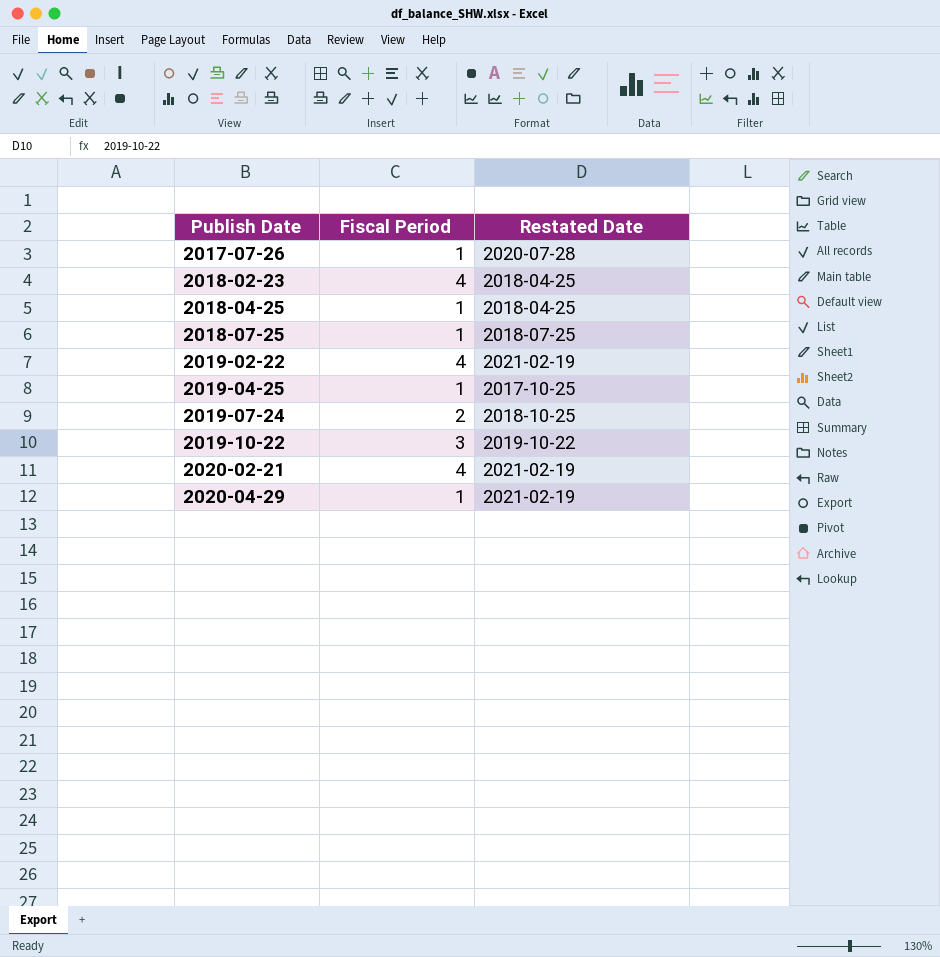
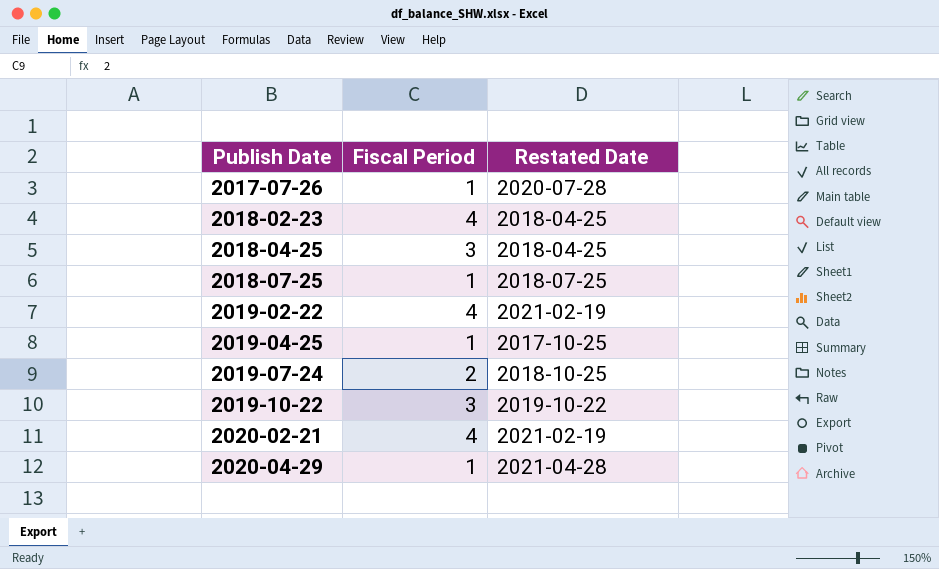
2018-04-25 | Fiscal Period: 1 -> 3
2020-04-29 | Restated Date: 2021-02-19 -> 2021-04-28

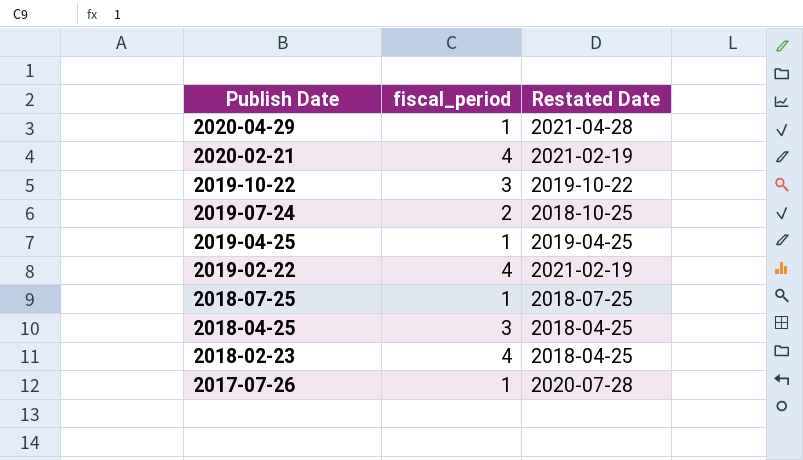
row order: Publish Date ascending -> Publish Date descending
column name: Fiscal Period -> fiscal_period
2019-04-25 | Restated Date: 2017-10-25 -> 2019-04-25

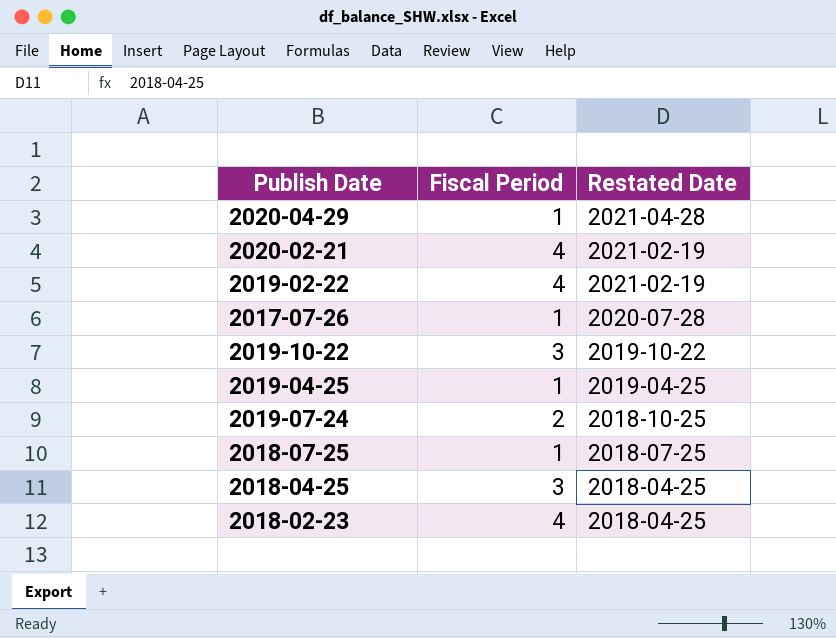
row order: Publish Date descending -> Restated Date descending
column name: fiscal_period -> Fiscal Period

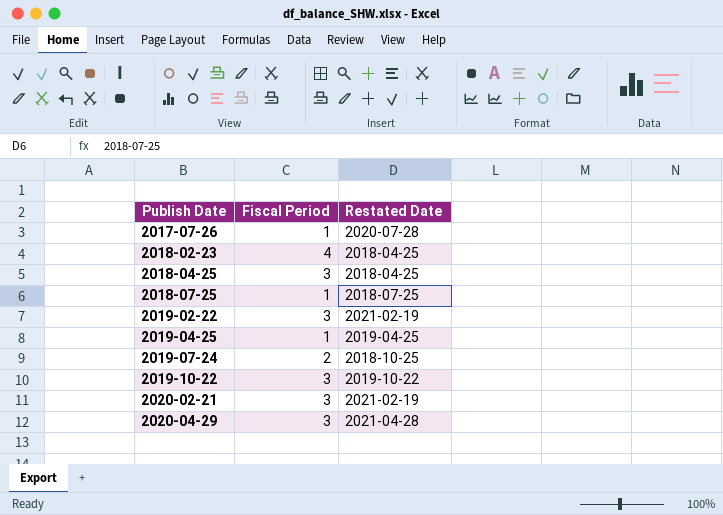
row order: Restated Date descending -> Publish Date ascending
2019-02-22 | Fiscal Period: 4 -> 3
2020-02-21 | Fiscal Period: 4 -> 3
2020-04-29 | Fiscal Period: 1 -> 3

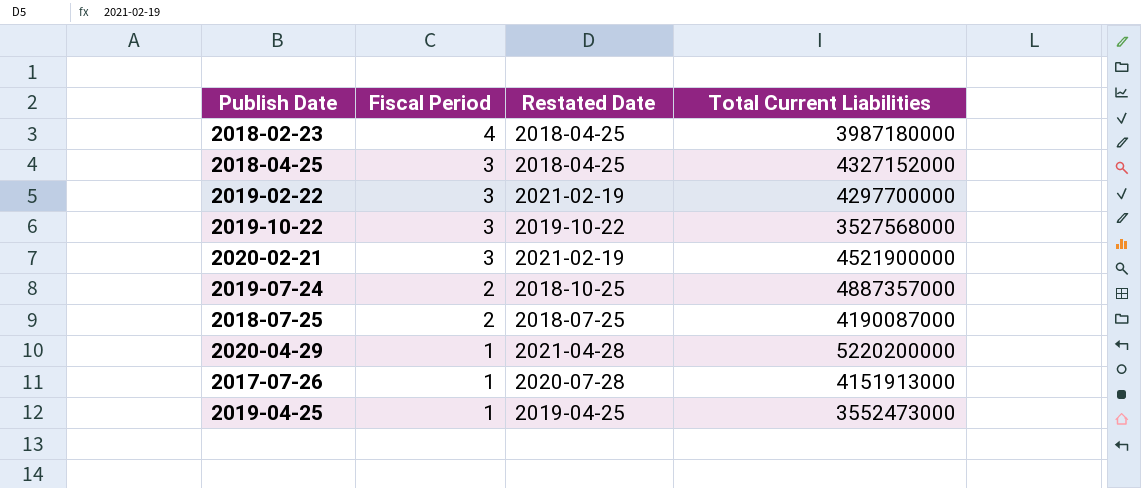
row order: Publish Date ascending -> Fiscal Period descending
column Total Current Liabilities | position: none -> 4
2018-07-25 | Fiscal Period: 1 -> 2
2020-04-29 | Fiscal Period: 3 -> 1

